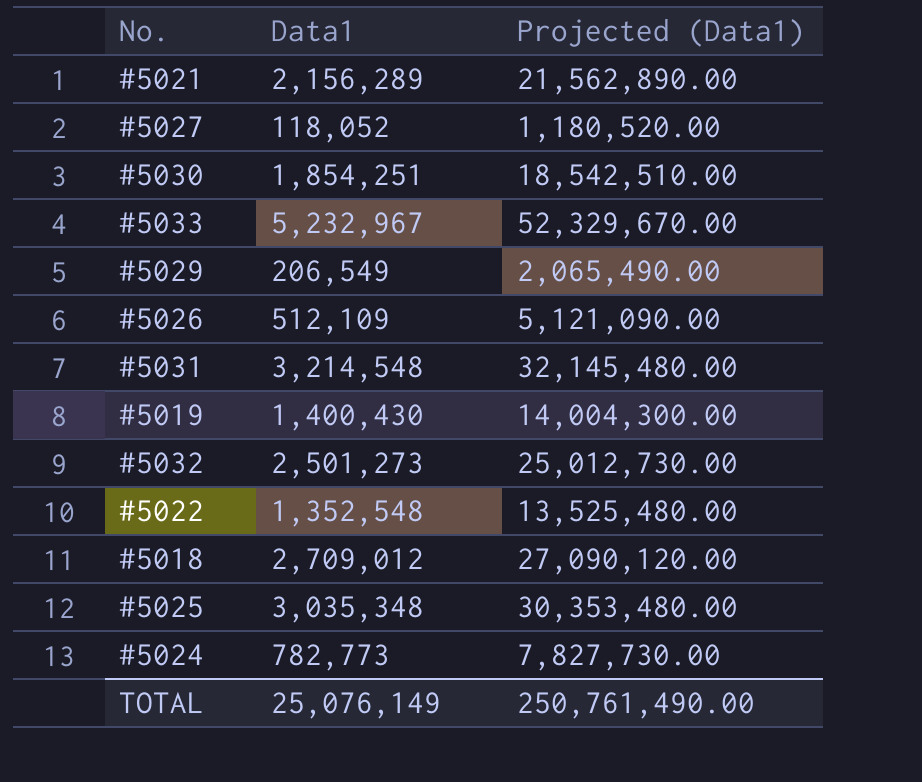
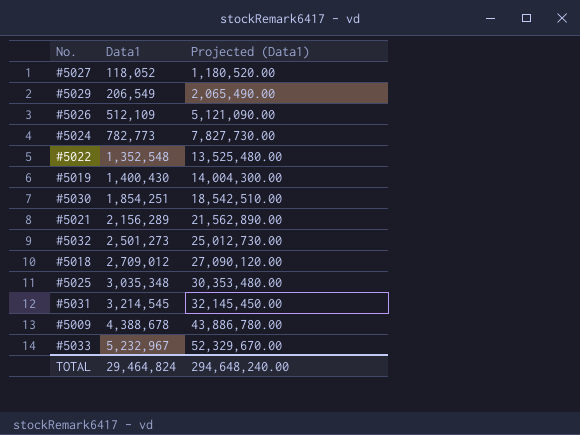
row order: none -> Data1 ascending
#5031 | Data1: 3,214,548 -> 3,214,545
#5031 | Projected (Data1): 32,145,480.00 -> 32,145,450.00
row #5009: none -> 4,388,678 | 43,886,780.00
TOTAL | Data1: 25,076,149 -> 29,464,824
TOTAL | Projected (Data1): 250,761,490.00 -> 294,648,240.00

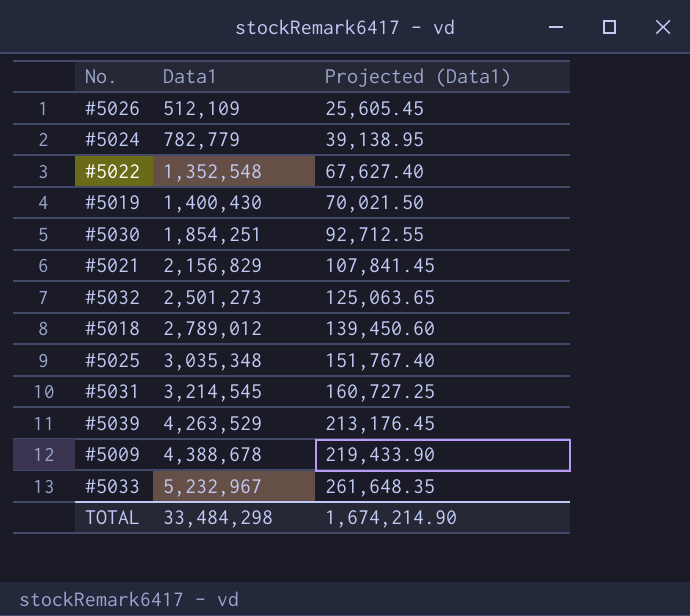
column Projected (Data1) | formula: [Data1] * 10 -> [Data1] * 0.05
row #5027: 118,052 | 1,180,520.00 -> none
row #5029: 206,549 | 2,065,490.00 -> none
#5024 | Data1: 782,773 -> 782,779
#5021 | Data1: 2,156,289 -> 2,156,829
#5018 | Data1: 2,709,012 -> 2,789,012
row #5039: none -> 4,263,529 | 213,176.45
TOTAL | Data1: 29,464,824 -> 33,484,298
TOTAL | Projected (Data1): 294,648,240.00 -> 1,674,214.90

